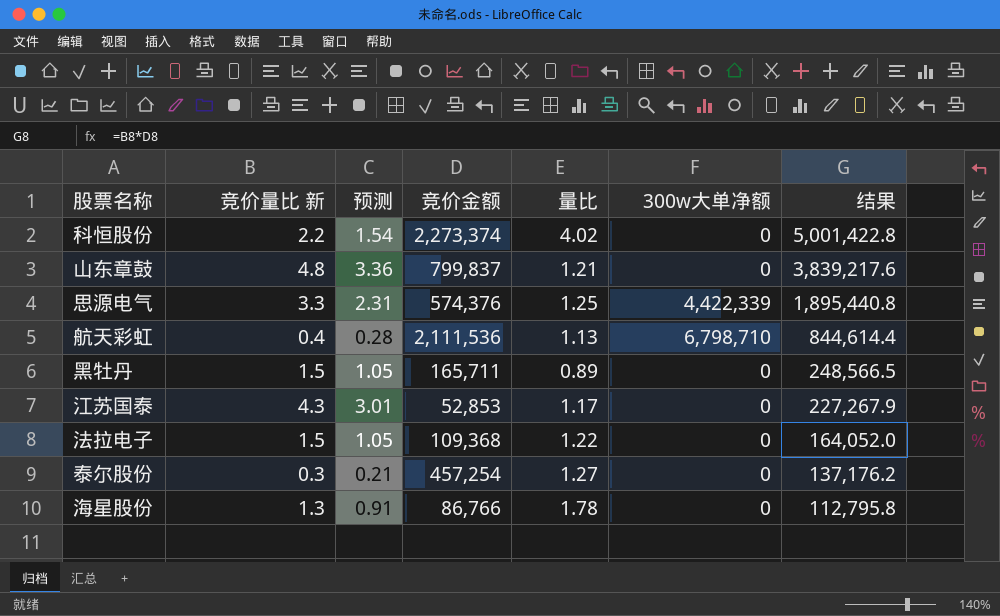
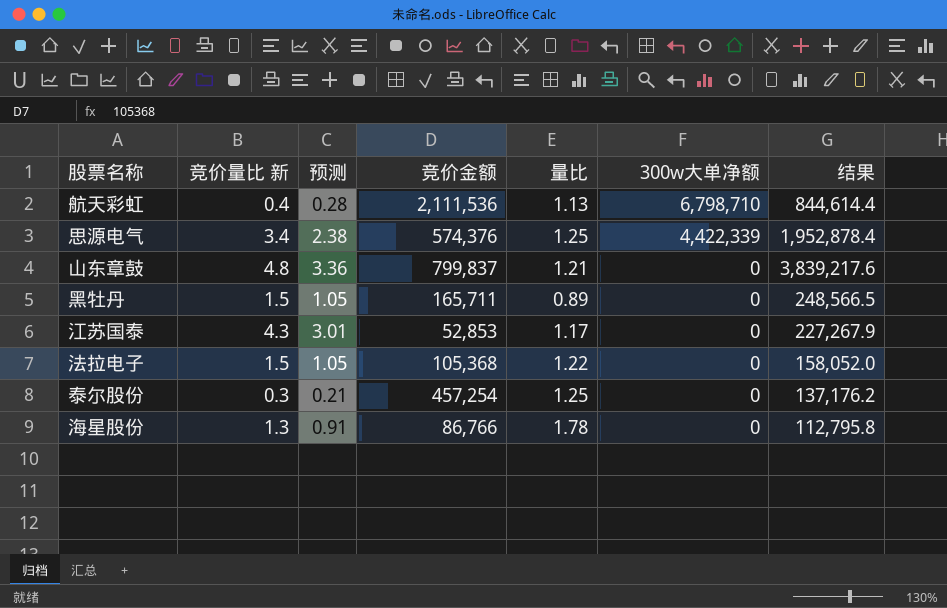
row order: 结果 descending -> 300w大单净额 descending
row 科恒股份: 2.2 | 1.54 | 2,273,374 | 4.02 | 0 | 5,001,422.8 -> none
思源电气 | 竞价量比 新: 3.3 -> 3.4
思源电气 | 预测: 2.31 -> 2.38
思源电气 | 结果: 1,895,440.8 -> 1,952,878.4
法拉电子 | 竞价金额: 109,368 -> 105,368
法拉电子 | 结果: 164,052.0 -> 158,052.0
泰尔股份 | 量比: 1.27 -> 1.25

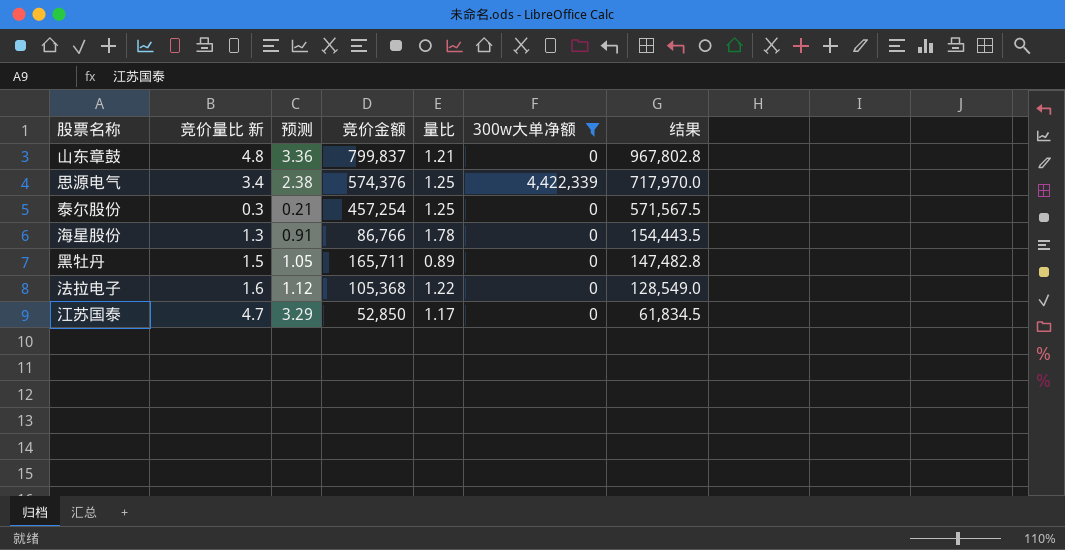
filter: none -> 300w大单净额 != 6,798,710
row order: 300w大单净额 descending -> 结果 descending
column 结果 | formula: [竞价量比 新] * [竞价金额] -> [竞价金额] * [量比]
法拉电子 | 竞价量比 新: 1.5 -> 1.6
法拉电子 | 预测: 1.05 -> 1.12
江苏国泰 | 竞价量比 新: 4.3 -> 4.7
江苏国泰 | 预测: 3.01 -> 3.29
江苏国泰 | 竞价金额: 52,853 -> 52,850

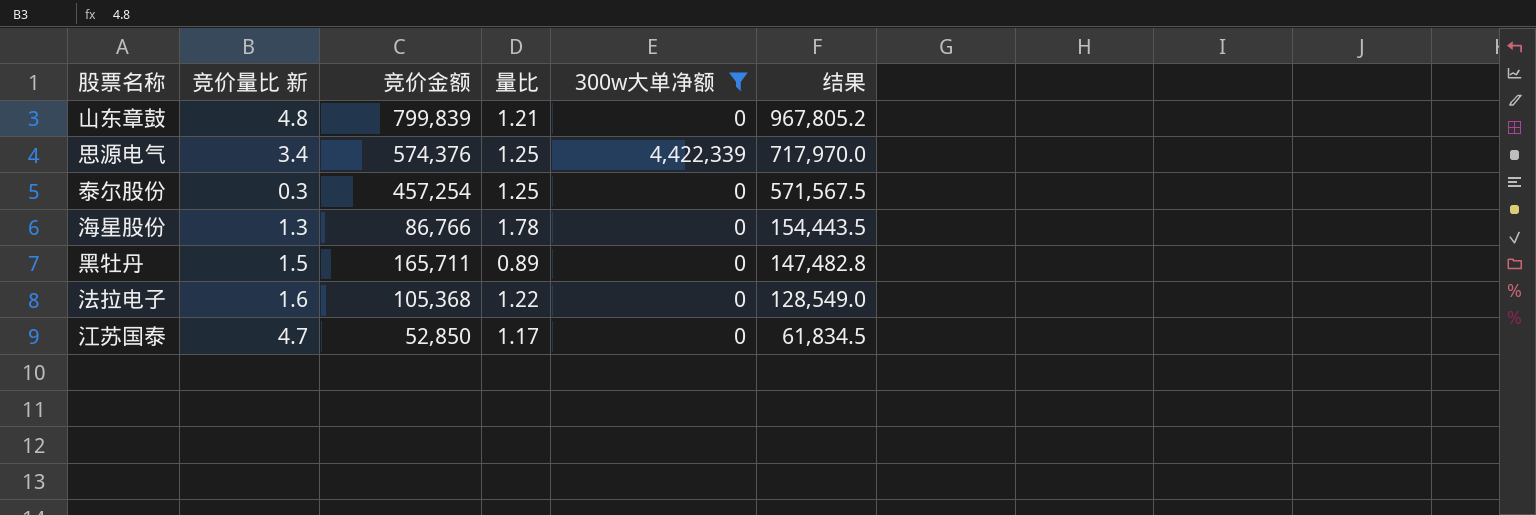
column 预测 | formula: [竞价量比 新] * 0.7 -> none
山东章鼓 | 竞价金额: 799,837 -> 799,839
山东章鼓 | 结果: 967,802.8 -> 967,805.2

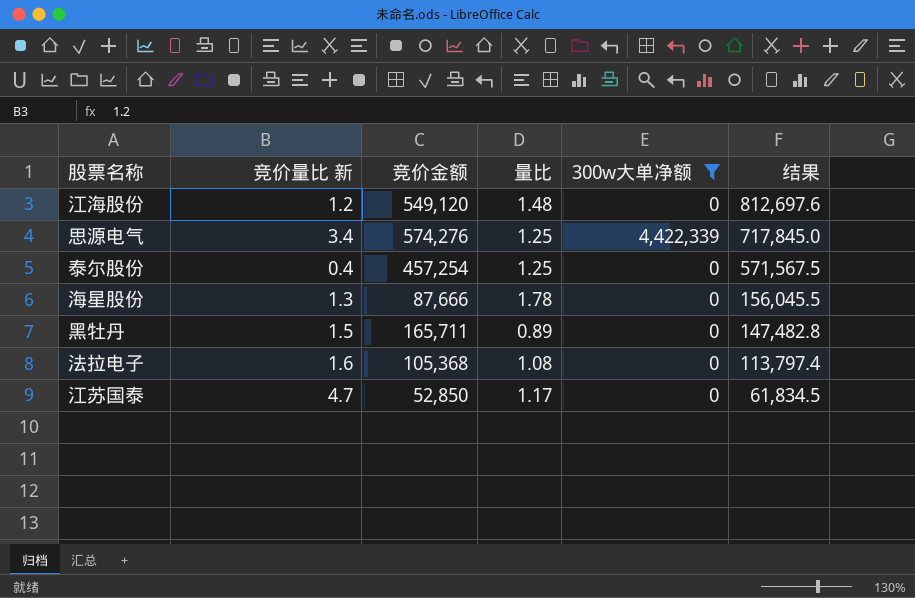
row 山东章鼓: 4.8 | 799,839 | 1.21 | 0 | 967,805.2 -> none
row 江海股份: none -> 1.2 | 549,120 | 1.48 | 0 | 812,697.6
思源电气 | 竞价金额: 574,376 -> 574,276
思源电气 | 结果: 717,970.0 -> 717,845.0
泰尔股份 | 竞价量比 新: 0.3 -> 0.4
海星股份 | 竞价金额: 86,766 -> 87,666
海星股份 | 结果: 154,443.5 -> 156,045.5
法拉电子 | 量比: 1.22 -> 1.08
法拉电子 | 结果: 128,549.0 -> 113,797.4

